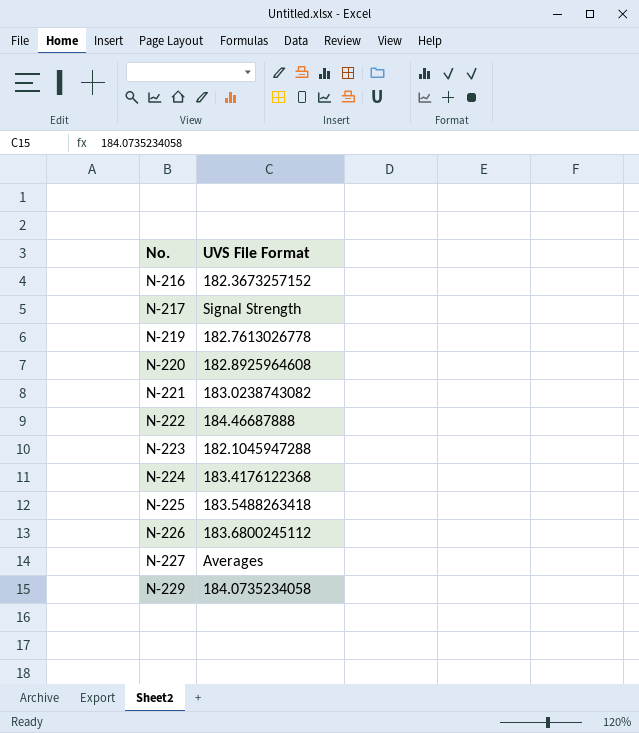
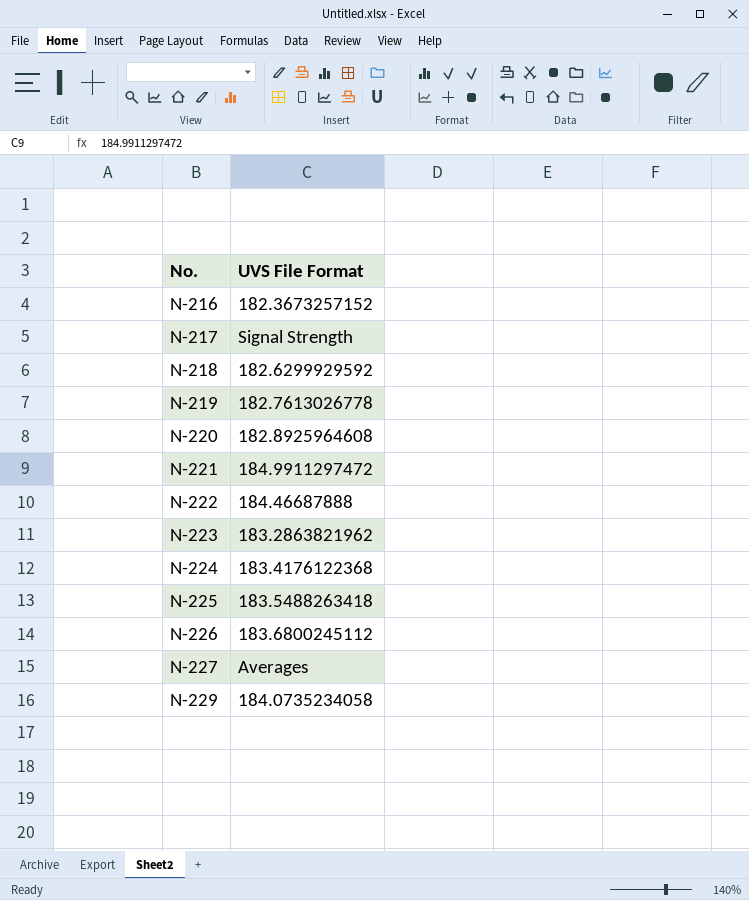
row N-218: none -> 182.6299929592
N-221 | UVS File Format: 183.0238743082 -> 184.9911297472
N-223 | UVS File Format: 182.1045947288 -> 183.2863821962

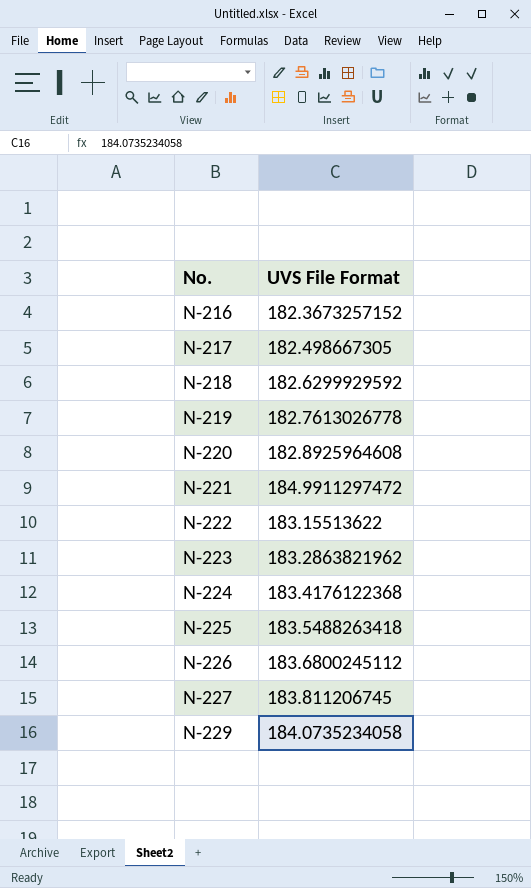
N-217 | UVS File Format: Signal Strength -> 182.498667305
N-222 | UVS File Format: 184.46687888 -> 183.15513622
N-227 | UVS File Format: Averages -> 183.811206745

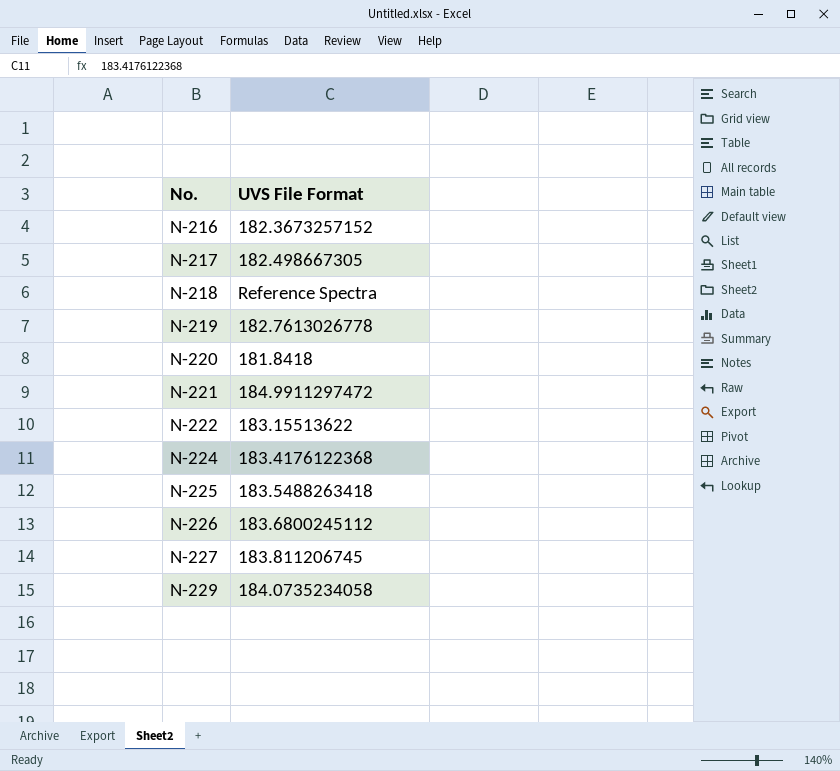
row N-223: 183.2863821962 -> none
N-218 | UVS File Format: 182.6299929592 -> Reference Spectra
N-220 | UVS File Format: 182.8925964608 -> 181.8418

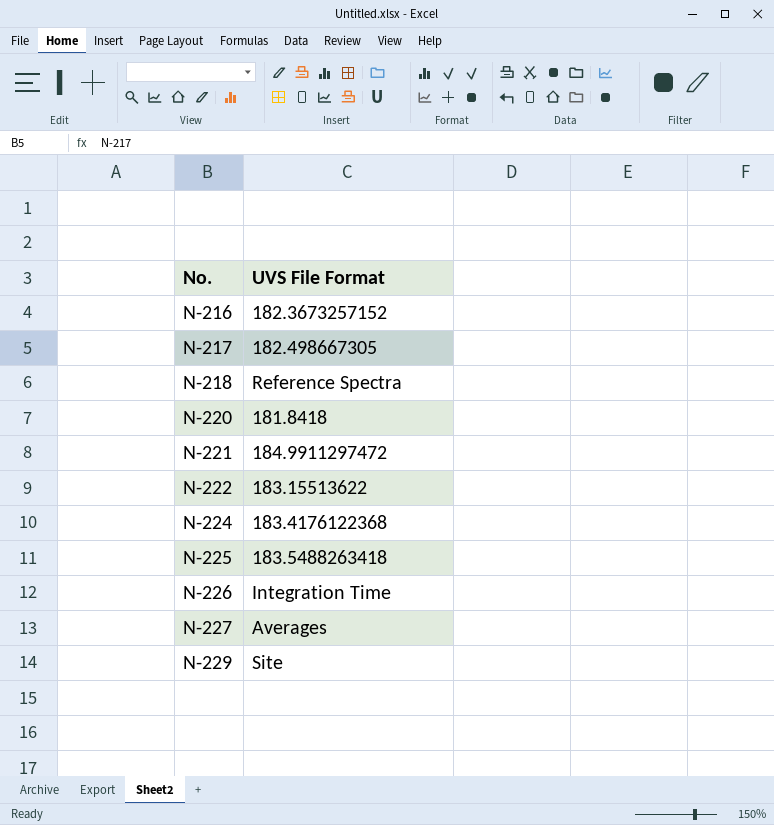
row N-219: 182.7613026778 -> none
N-226 | UVS File Format: 183.6800245112 -> Integration Time
N-227 | UVS File Format: 183.811206745 -> Averages
N-229 | UVS File Format: 184.0735234058 -> Site

